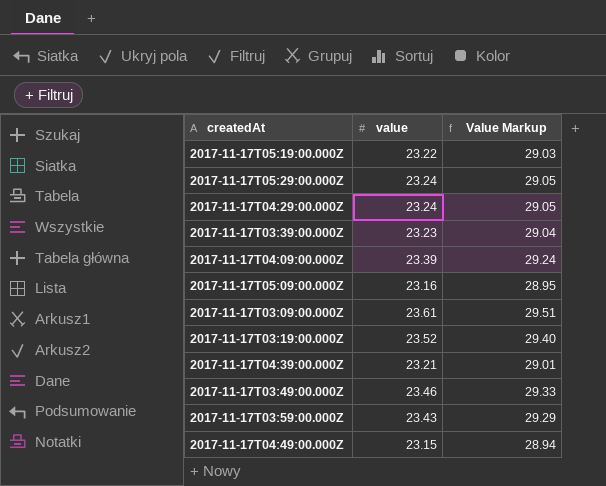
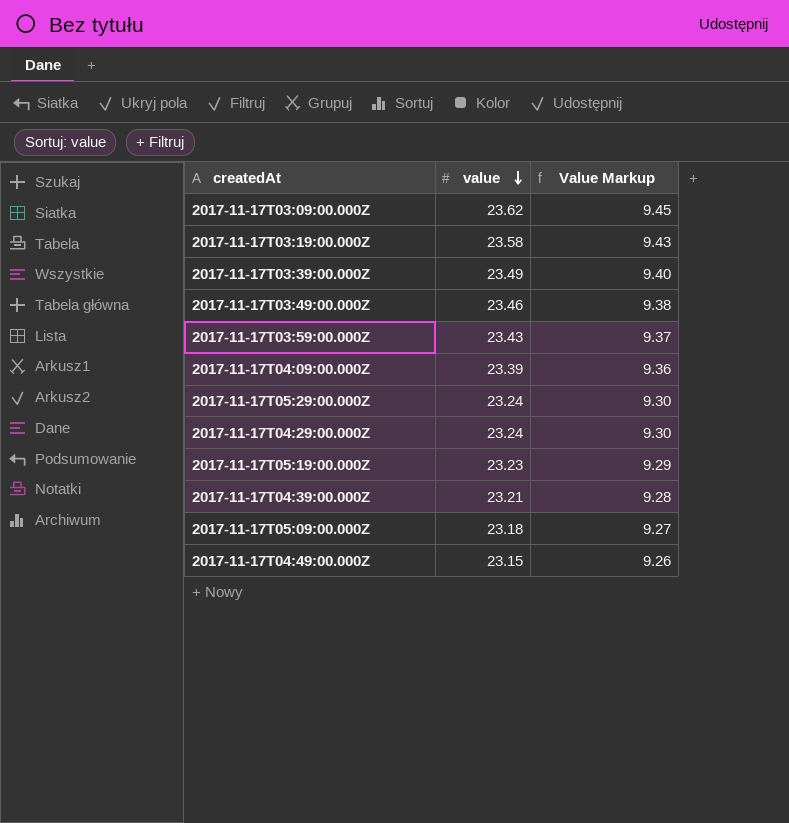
row order: none -> value descending
column Value Markup | formula: [value] * 1.25 -> [value] * 0.4
2017-11-17T03:09:00.000Z | value: 23.61 -> 23.62
2017-11-17T03:19:00.000Z | value: 23.52 -> 23.58
2017-11-17T03:39:00.000Z | value: 23.23 -> 23.49
2017-11-17T05:19:00.000Z | value: 23.22 -> 23.23
2017-11-17T05:09:00.000Z | value: 23.16 -> 23.18

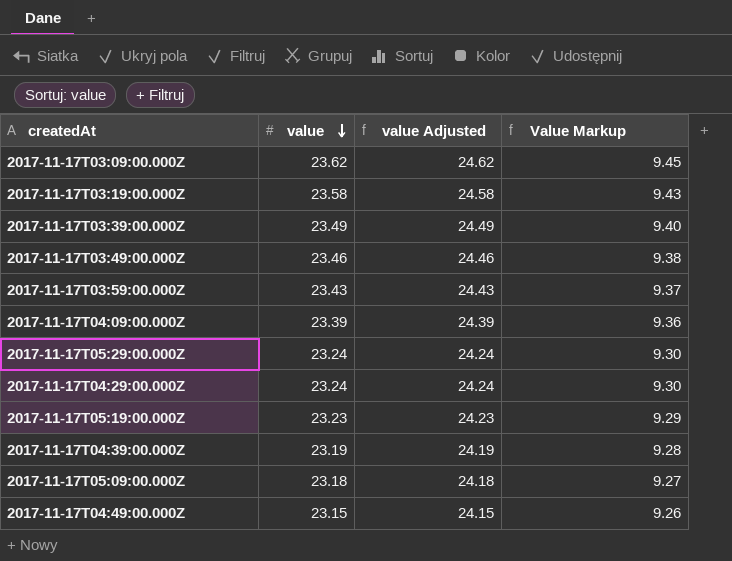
column value Adjusted | formula: none -> [value] + 1
2017-11-17T04:39:00.000Z | value: 23.21 -> 23.19

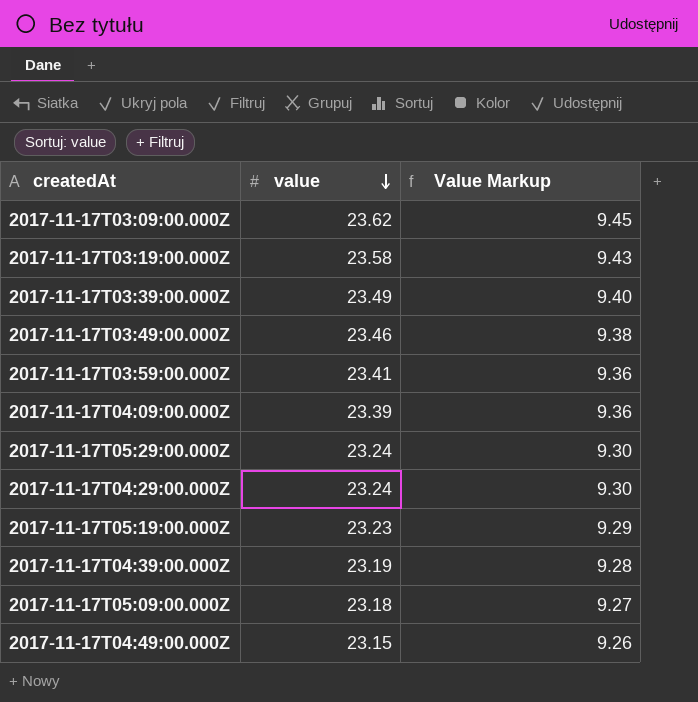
column value Adjusted | formula: [value] + 1 -> none
2017-11-17T03:59:00.000Z | value: 23.43 -> 23.41
2017-11-17T03:59:00.000Z | Value Markup: 9.37 -> 9.36

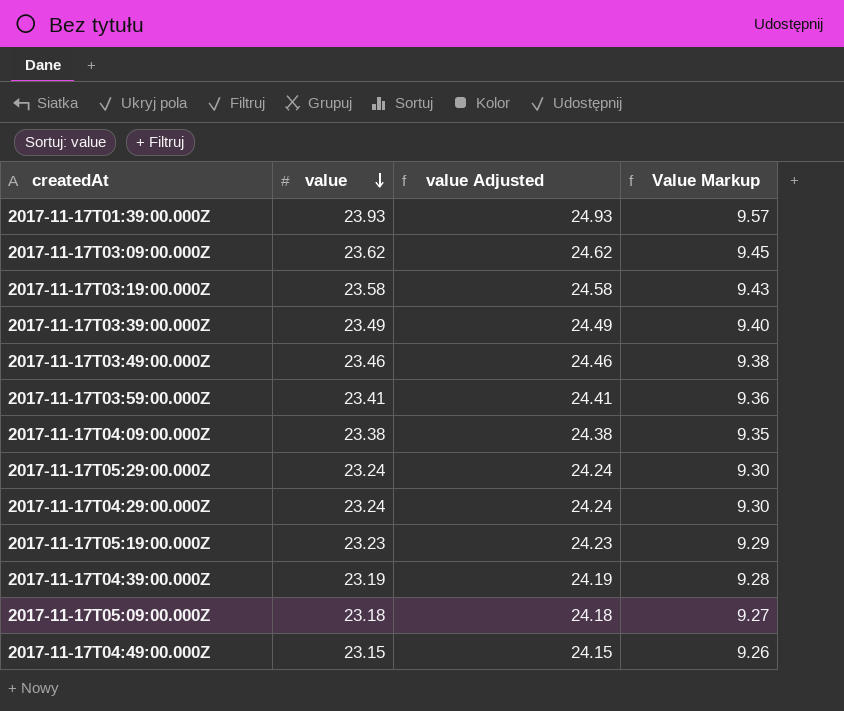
column value Adjusted | formula: none -> [value] + 1
row 2017-11-17T01:39:00.000Z: none -> 23.93 | 24.93 | 9.57
2017-11-17T04:09:00.000Z | value: 23.39 -> 23.38
2017-11-17T04:09:00.000Z | Value Markup: 9.36 -> 9.35

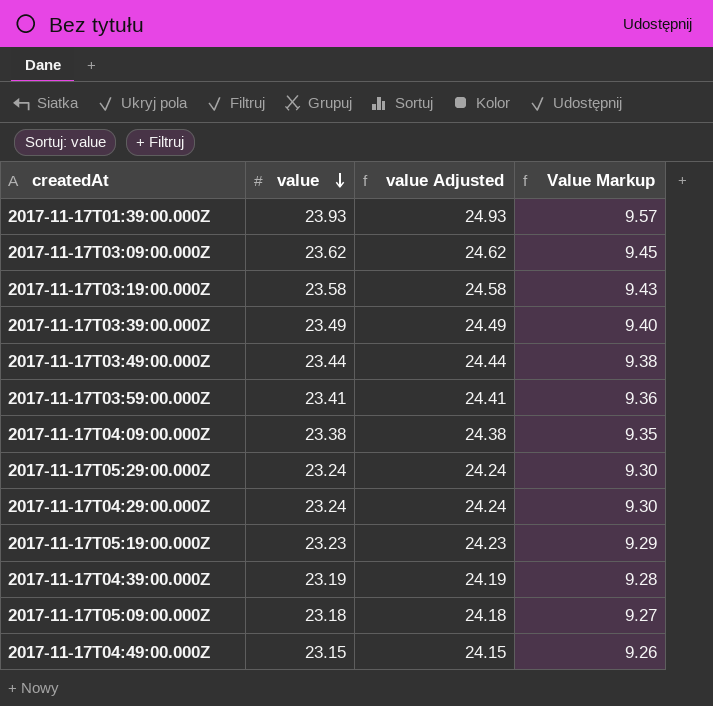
2017-11-17T03:49:00.000Z | value: 23.46 -> 23.44
2017-11-17T03:49:00.000Z | value Adjusted: 24.46 -> 24.44

